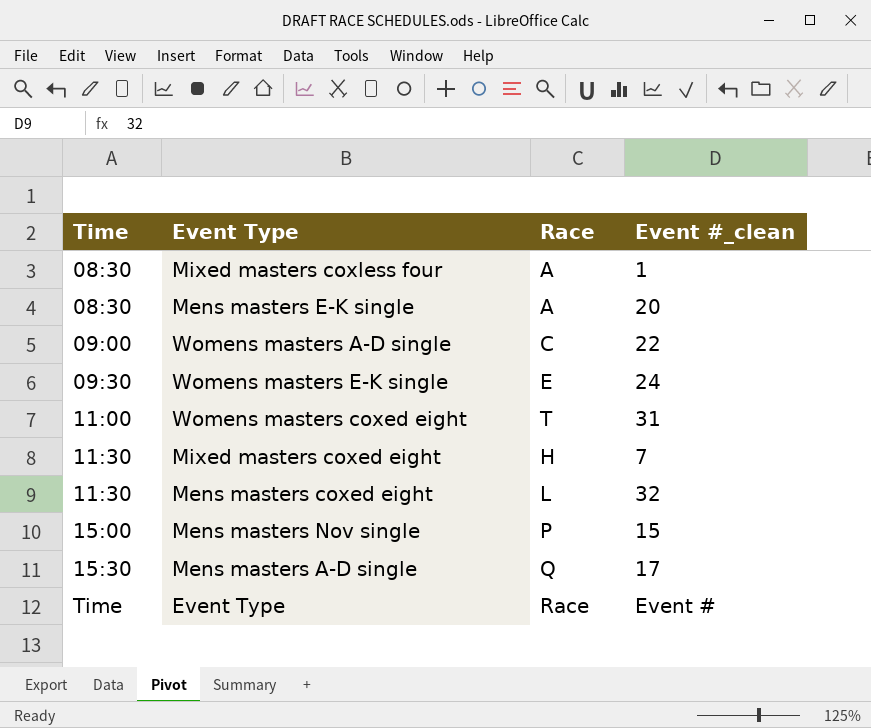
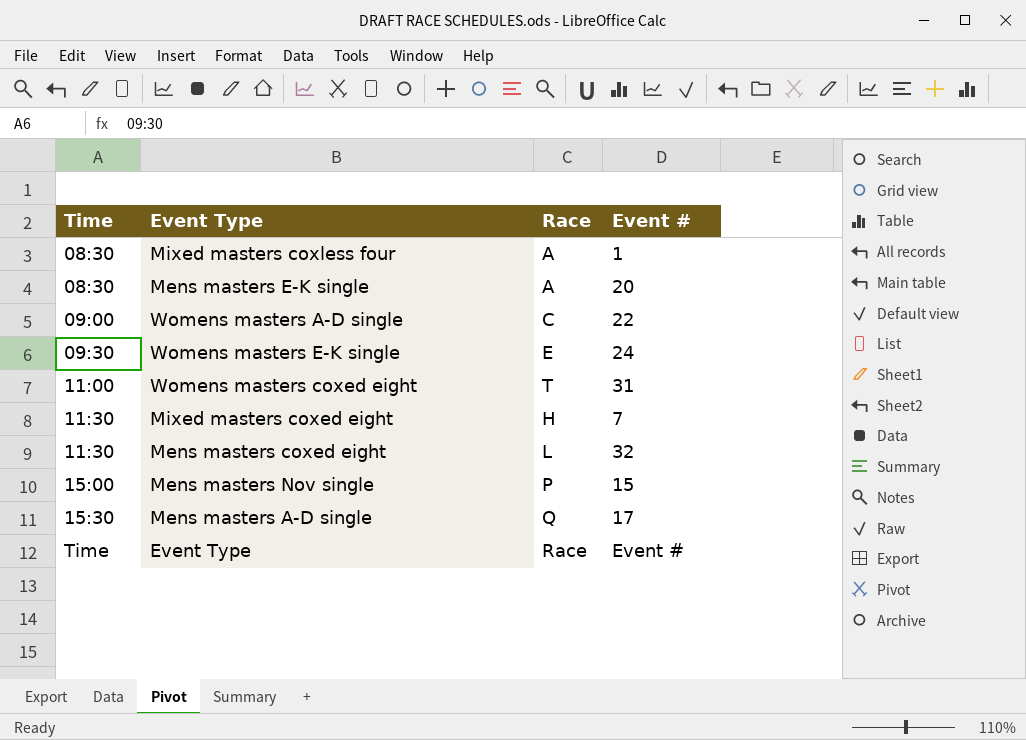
column name: Event #_clean -> Event #

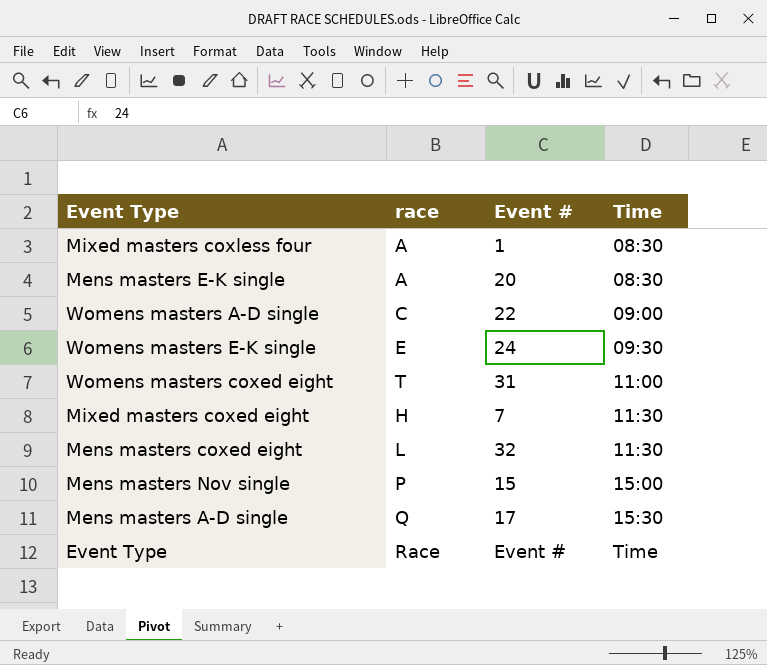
column name: Race -> race
column Time | position: 1 -> 4

